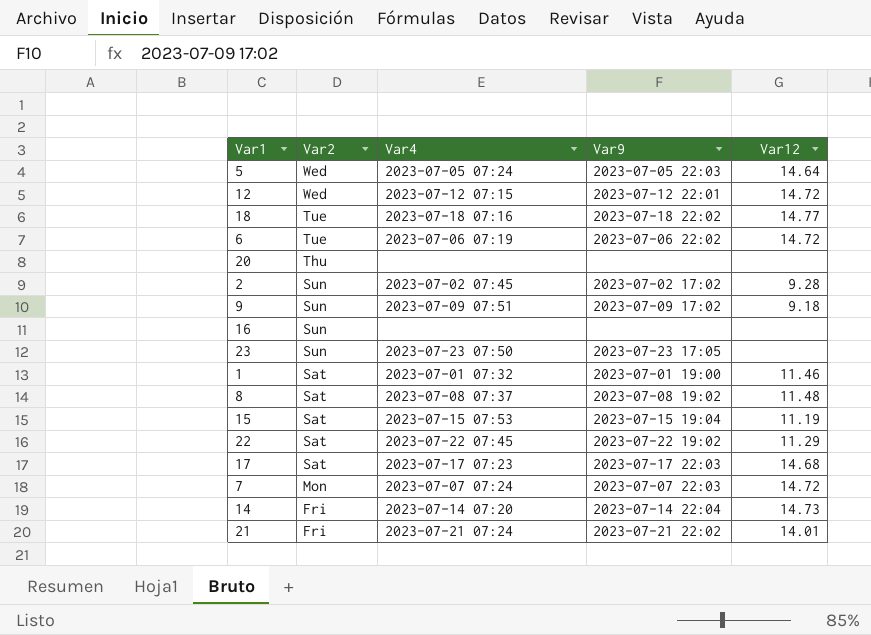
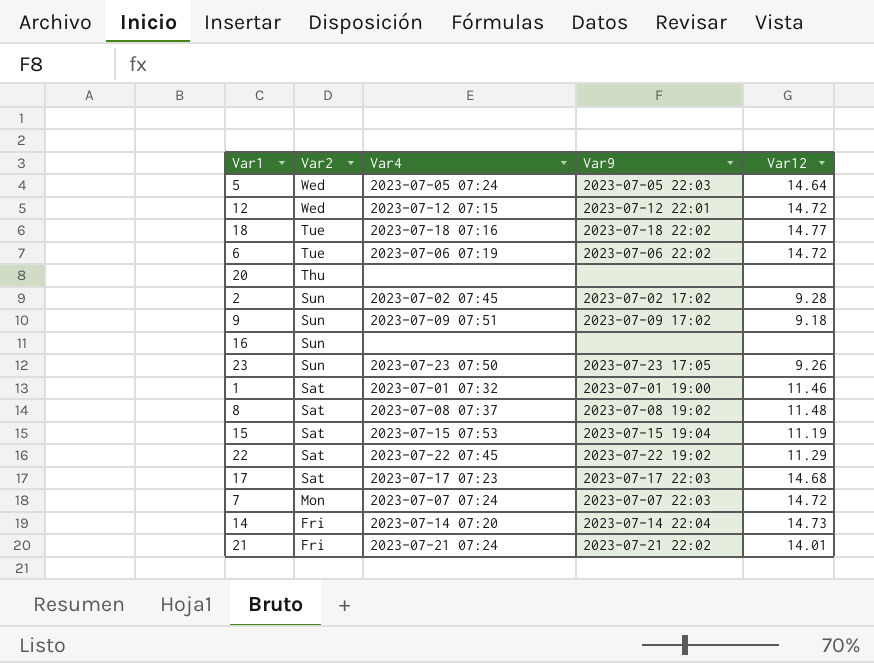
23 | Var12: none -> 9.26

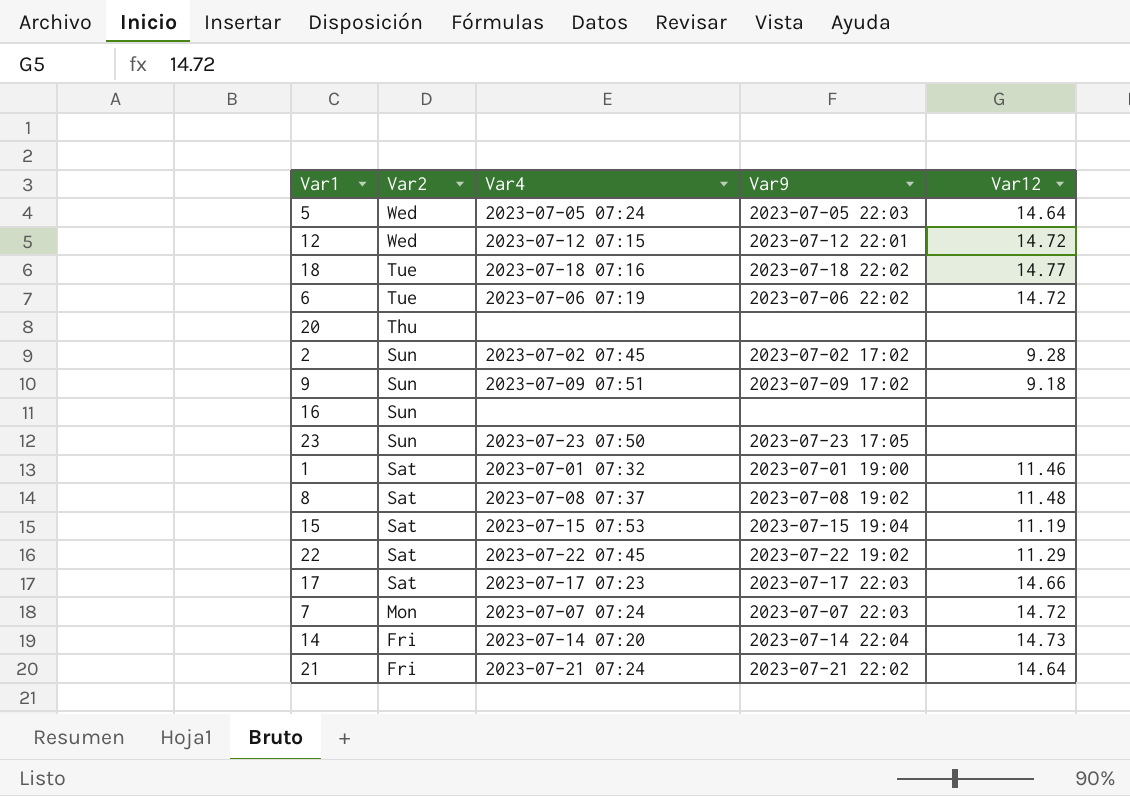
23 | Var12: 9.26 -> none
17 | Var12: 14.68 -> 14.66
21 | Var12: 14.01 -> 14.64

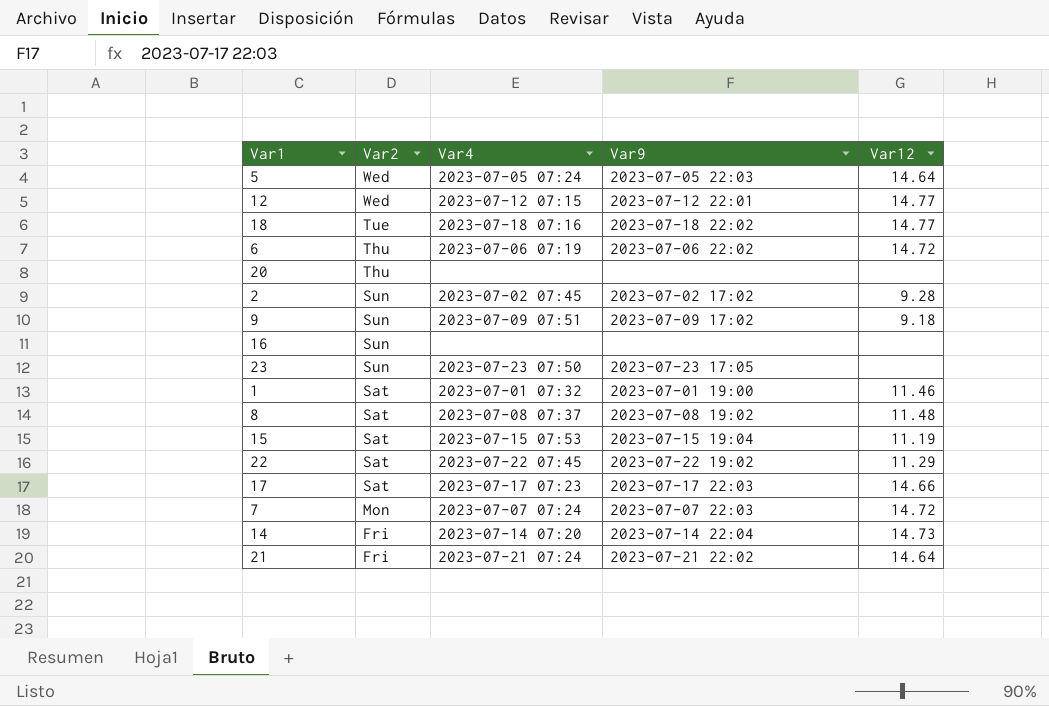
12 | Var12: 14.72 -> 14.77
6 | Var2: Tue -> Thu

